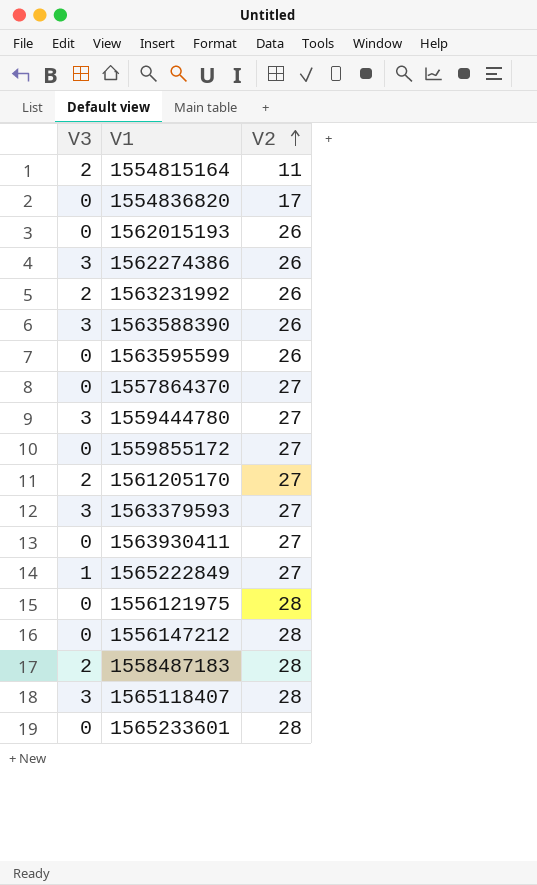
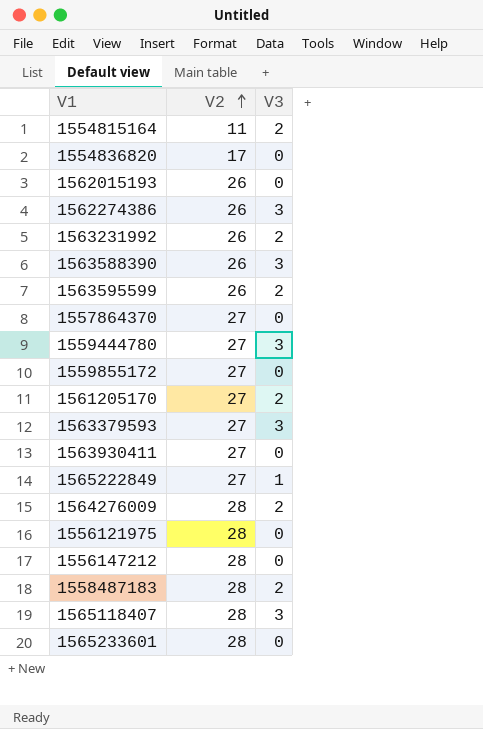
column V3 | position: 1 -> 3
1563595599 | V3: 0 -> 2
row 1564276009: none -> 28 | 2

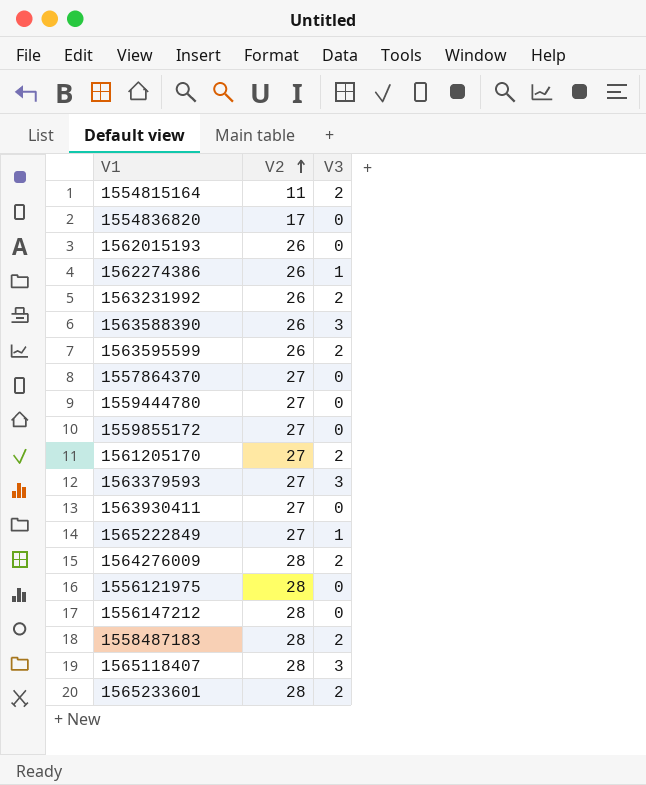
1562274386 | V3: 3 -> 1
1559444780 | V3: 3 -> 0
1565233601 | V3: 0 -> 2

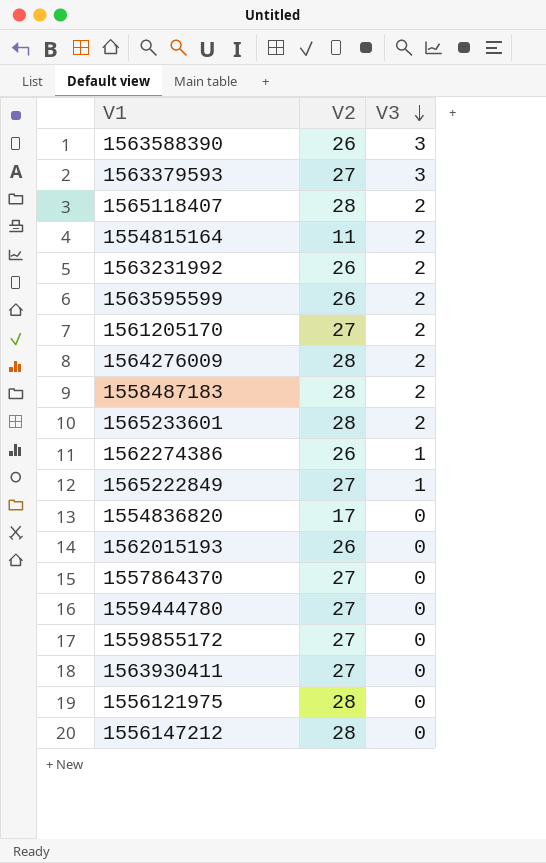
row order: V2 ascending -> V3 descending
1565118407 | V3: 3 -> 2

